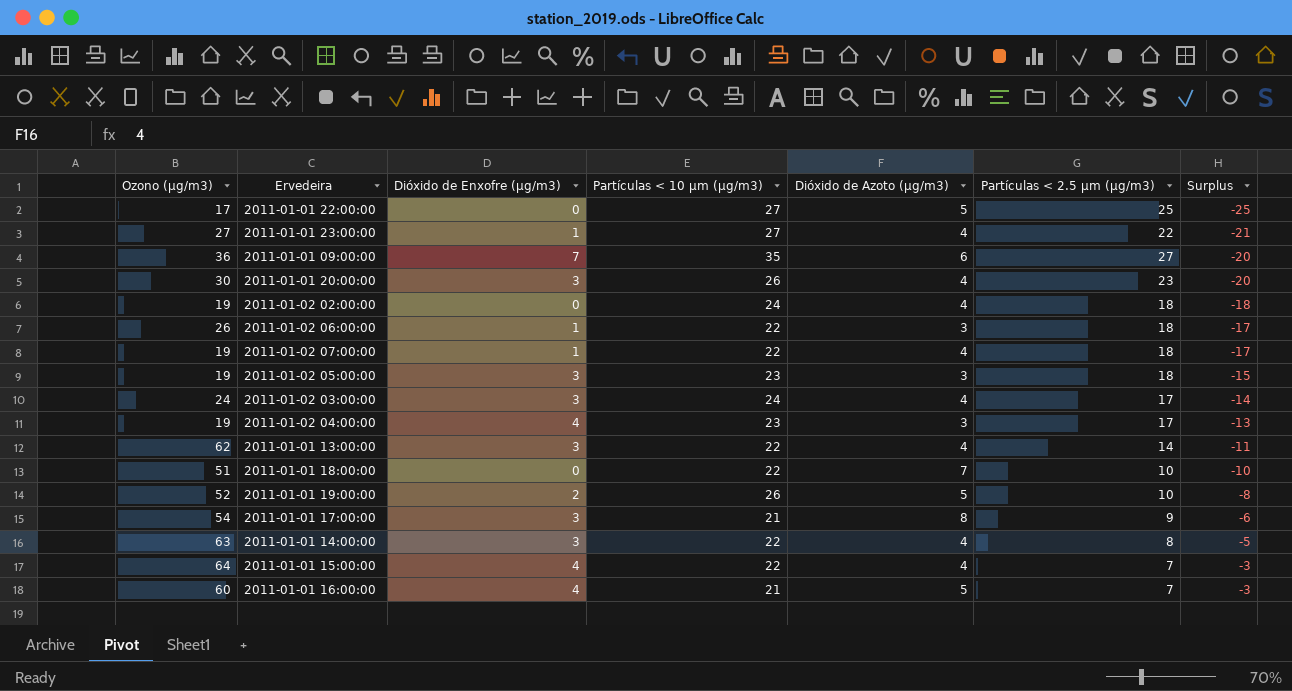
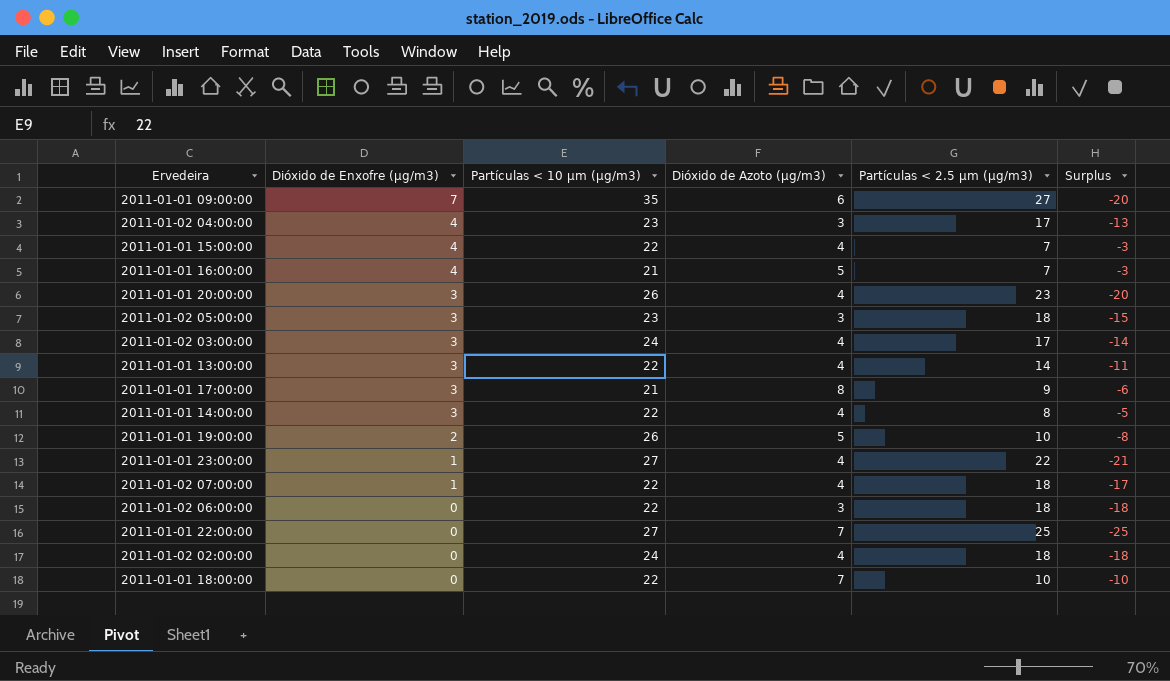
row order: Surplus ascending -> Dióxido de Enxofre (µg/m3) descending
column Ozono (µg/m3) | position: 1 -> none
2011-01-02 06:00:00 | Dióxido de Enxofre (µg/m3): 1 -> 0
2011-01-02 06:00:00 | Surplus: -17 -> -18
2011-01-01 22:00:00 | Dióxido de Azoto (µg/m3): 5 -> 7

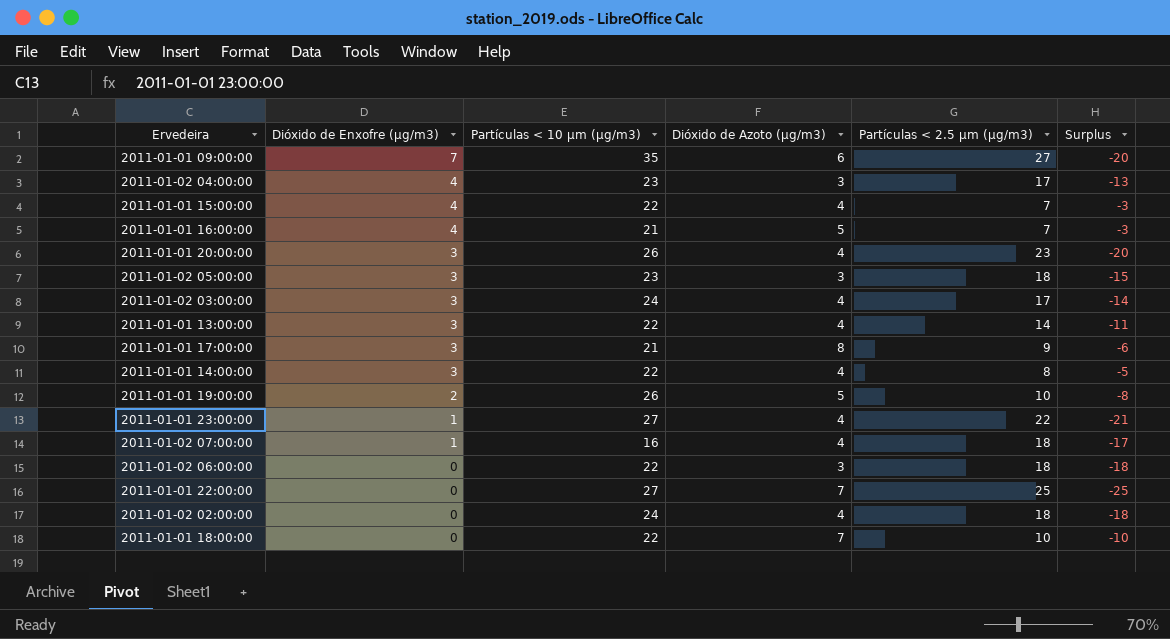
2011-01-02 07:00:00 | Partículas < 10 µm (µg/m3): 22 -> 16

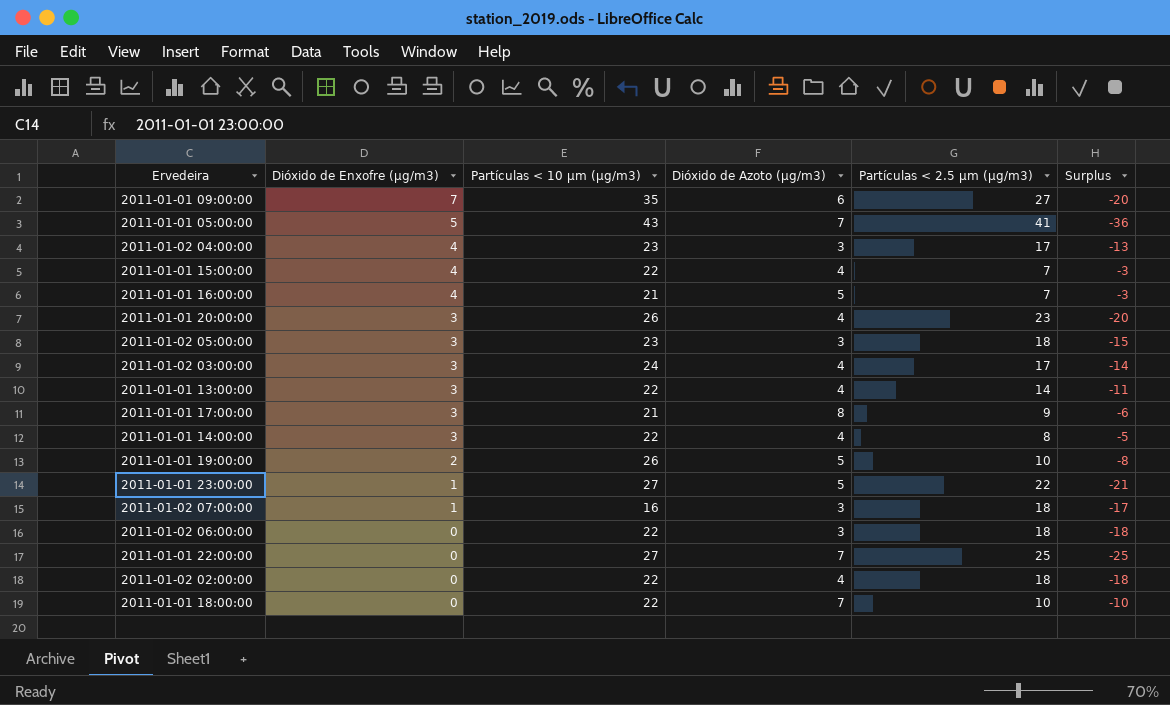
row 2011-01-01 05:00:00: none -> 5 | 43 | 7 | 41 | -36
2011-01-01 23:00:00 | Dióxido de Azoto (µg/m3): 4 -> 5
2011-01-02 07:00:00 | Dióxido de Azoto (µg/m3): 4 -> 3
2011-01-02 02:00:00 | Partículas < 10 µm (µg/m3): 24 -> 22

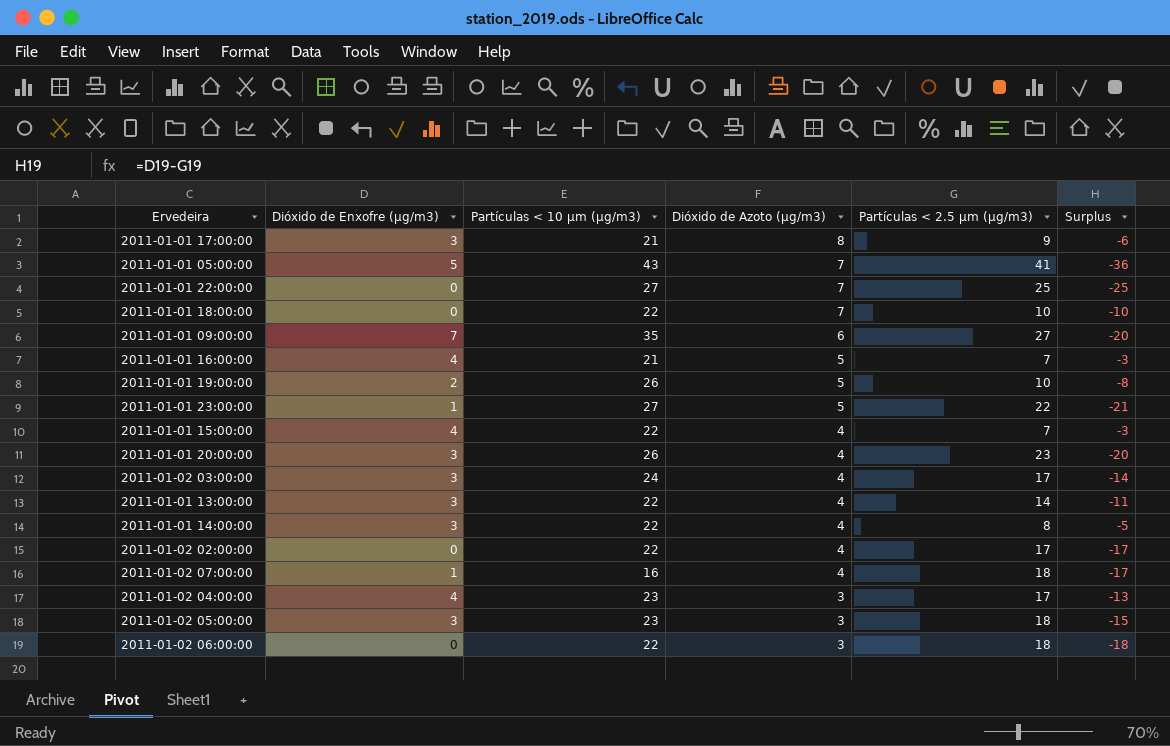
row order: Dióxido de Enxofre (µg/m3) descending -> Dióxido de Azoto (µg/m3) descending
2011-01-02 02:00:00 | Partículas < 2.5 µm (µg/m3): 18 -> 17
2011-01-02 02:00:00 | Surplus: -18 -> -17
2011-01-02 07:00:00 | Dióxido de Azoto (µg/m3): 3 -> 4

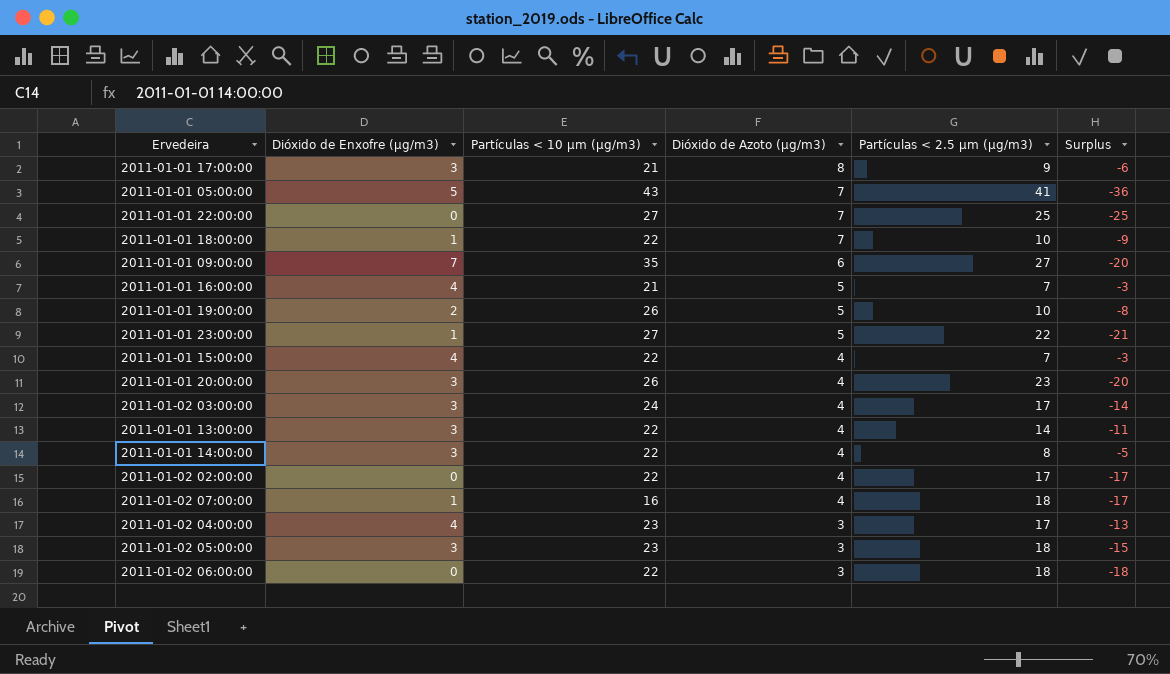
2011-01-01 18:00:00 | Dióxido de Enxofre (µg/m3): 0 -> 1
2011-01-01 18:00:00 | Surplus: -10 -> -9

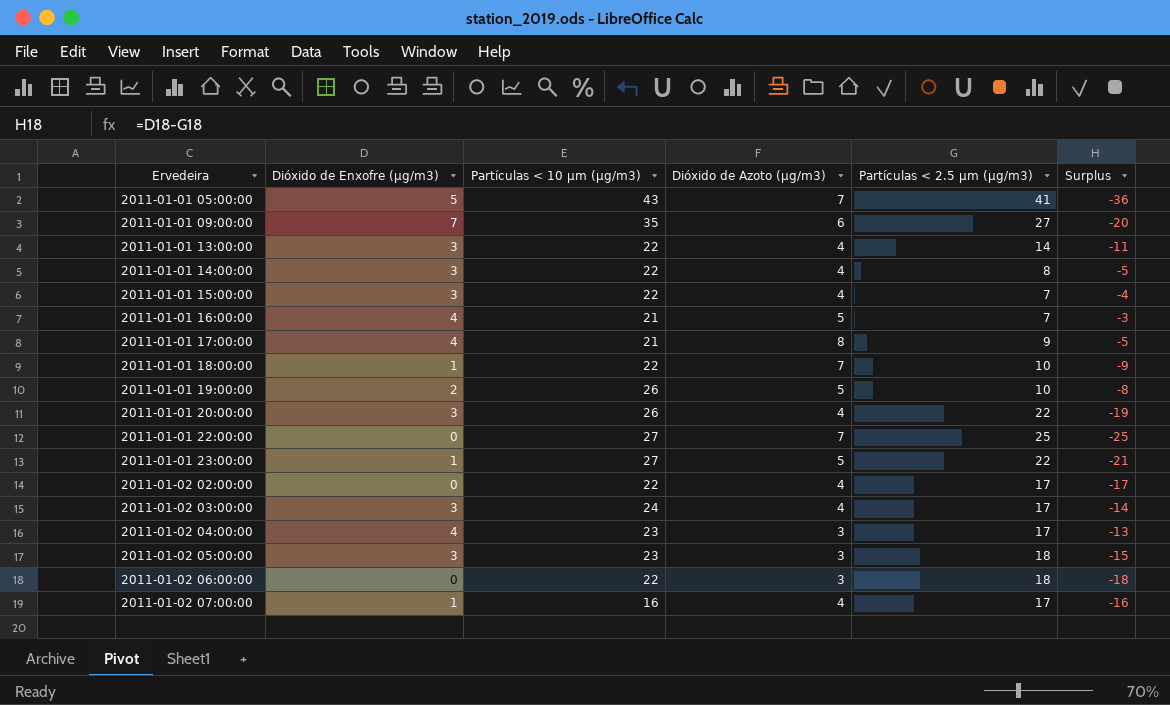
row order: Dióxido de Azoto (µg/m3) descending -> Ervedeira ascending
2011-01-01 15:00:00 | Dióxido de Enxofre (µg/m3): 4 -> 3
2011-01-01 15:00:00 | Surplus: -3 -> -4
2011-01-01 17:00:00 | Dióxido de Enxofre (µg/m3): 3 -> 4
2011-01-01 17:00:00 | Surplus: -6 -> -5
2011-01-01 20:00:00 | Partículas < 2.5 µm (µg/m3): 23 -> 22
2011-01-01 20:00:00 | Surplus: -20 -> -19
2011-01-02 07:00:00 | Partículas < 2.5 µm (µg/m3): 18 -> 17
2011-01-02 07:00:00 | Surplus: -17 -> -16

